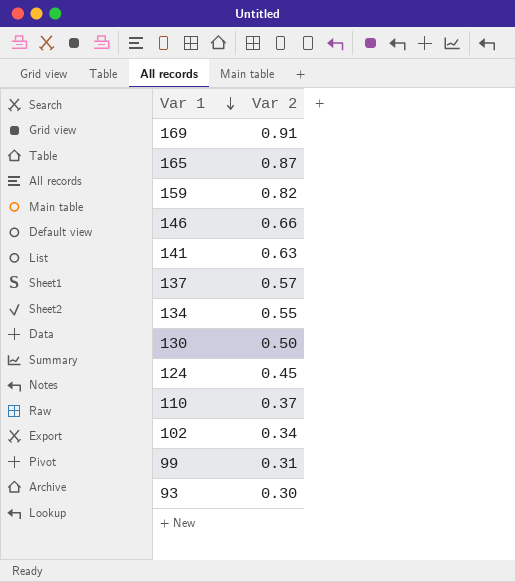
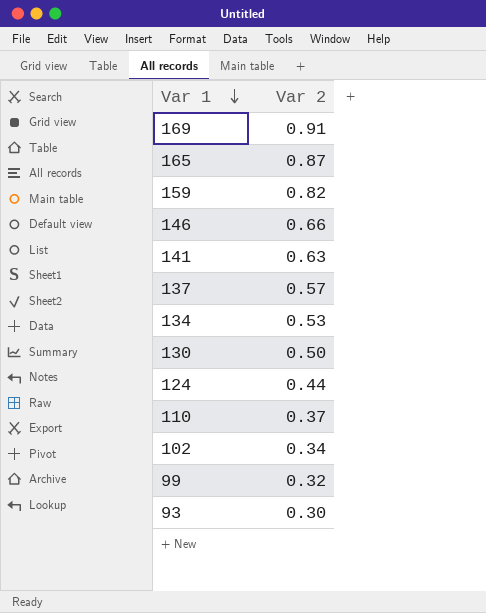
134 | Var 2: 0.55 -> 0.53
124 | Var 2: 0.45 -> 0.44
99 | Var 2: 0.31 -> 0.32

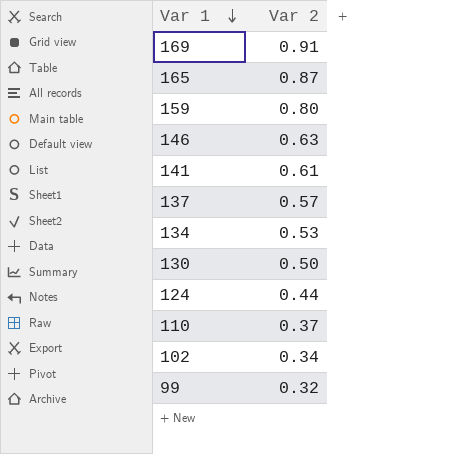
row 93: 0.30 -> none
159 | Var 2: 0.82 -> 0.80
146 | Var 2: 0.66 -> 0.63
141 | Var 2: 0.63 -> 0.61

